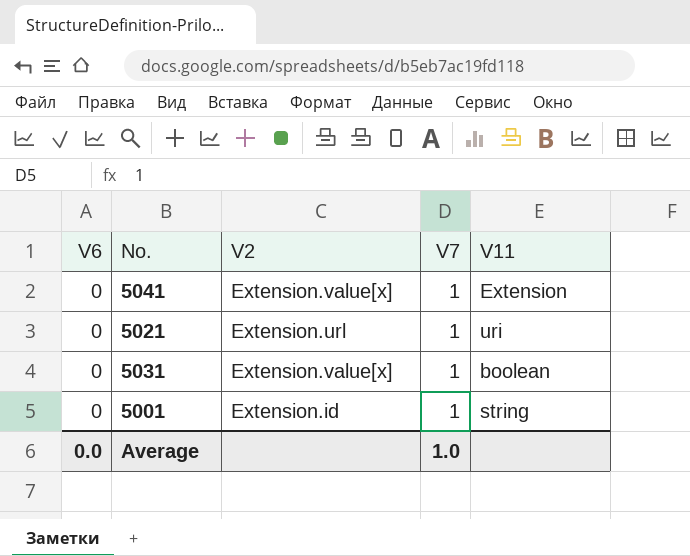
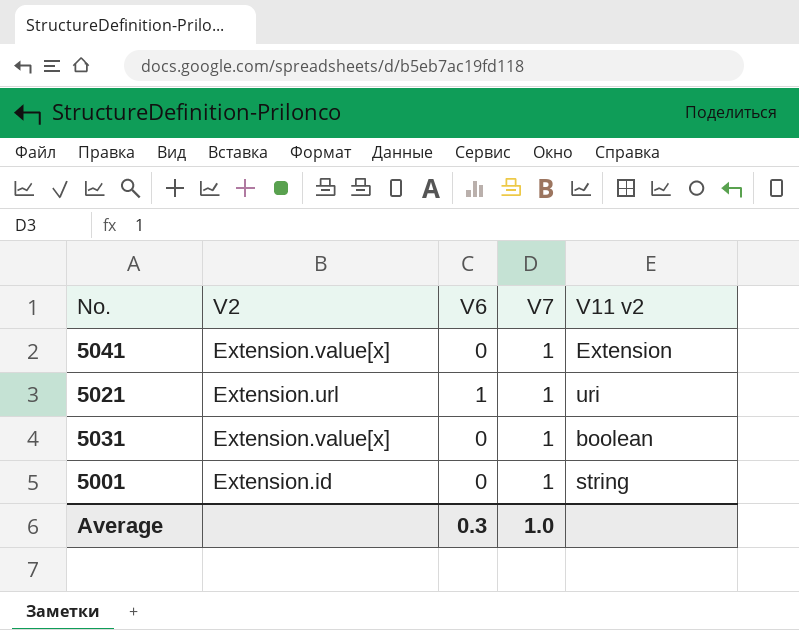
column V6 | position: 1 -> 3
column name: V11 -> V11 v2
5021 | V6: 0 -> 1
Average | V6: 0.0 -> 0.3

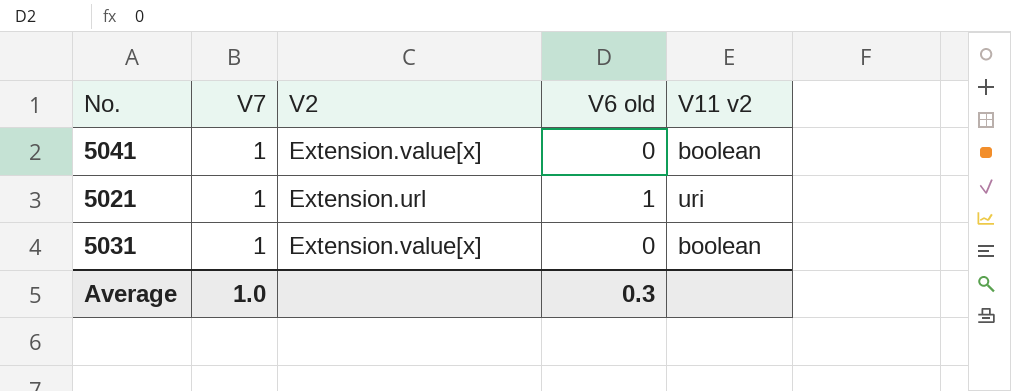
column V7 | position: 4 -> 2
column name: V6 -> V6 old
row 5001: Extension.id | 0 | 1 | string -> none
5041 | V11 v2: Extension -> boolean

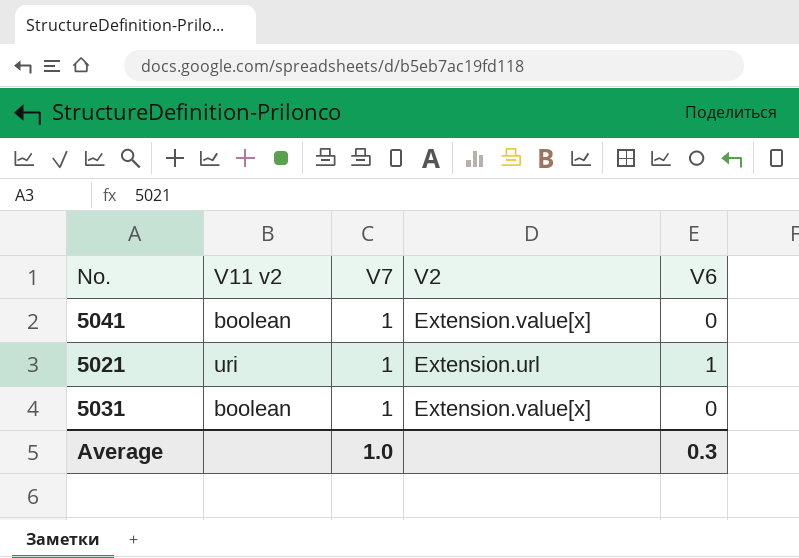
column V11 v2 | position: 5 -> 2
column name: V6 old -> V6

